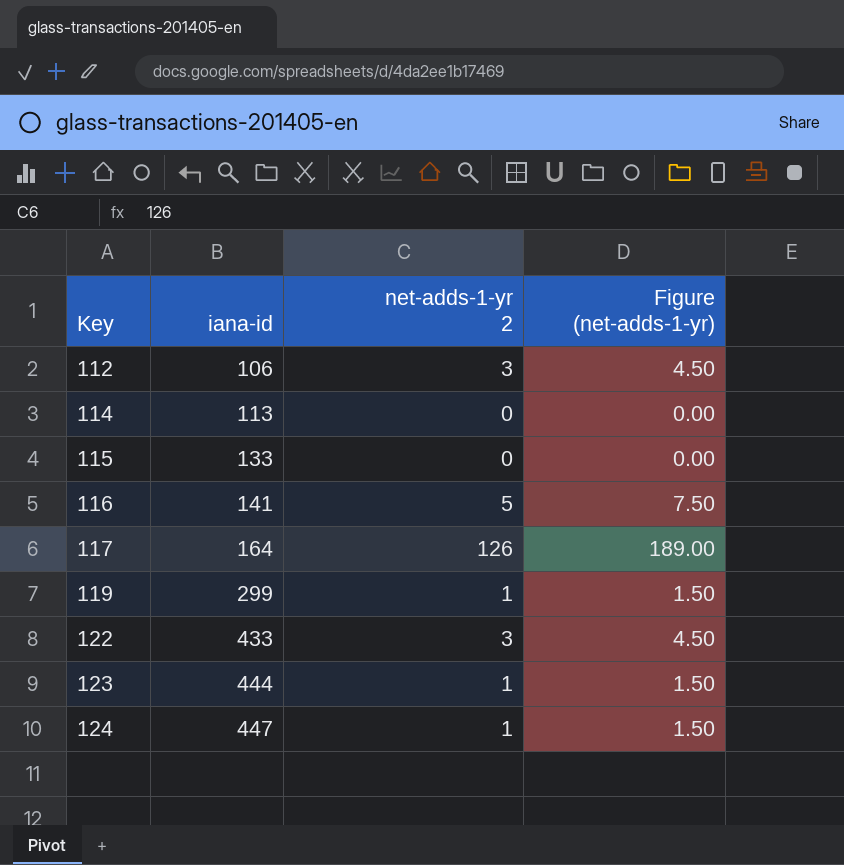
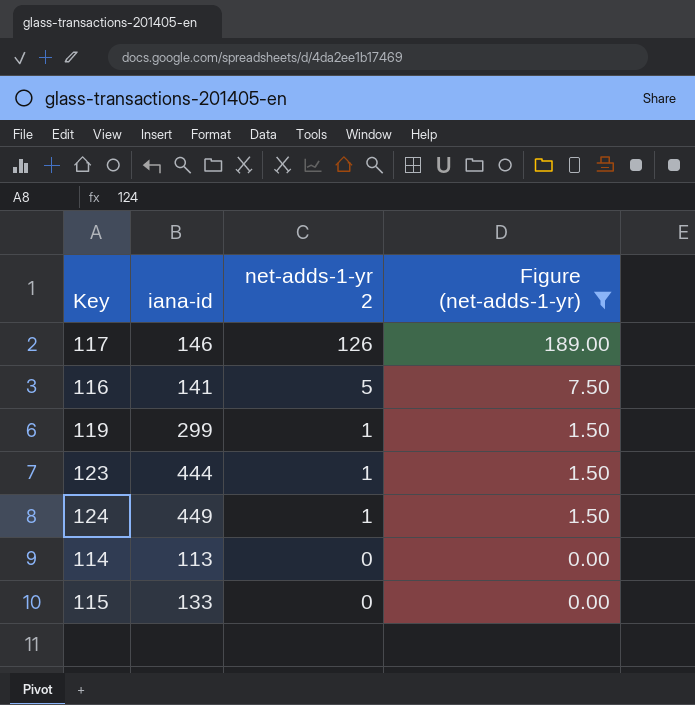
filter: none -> Figure (net-adds-1-yr) != 4.50
row order: Key ascending -> net-adds-1-yr 2 descending
117 | iana-id: 164 -> 146
124 | iana-id: 447 -> 449

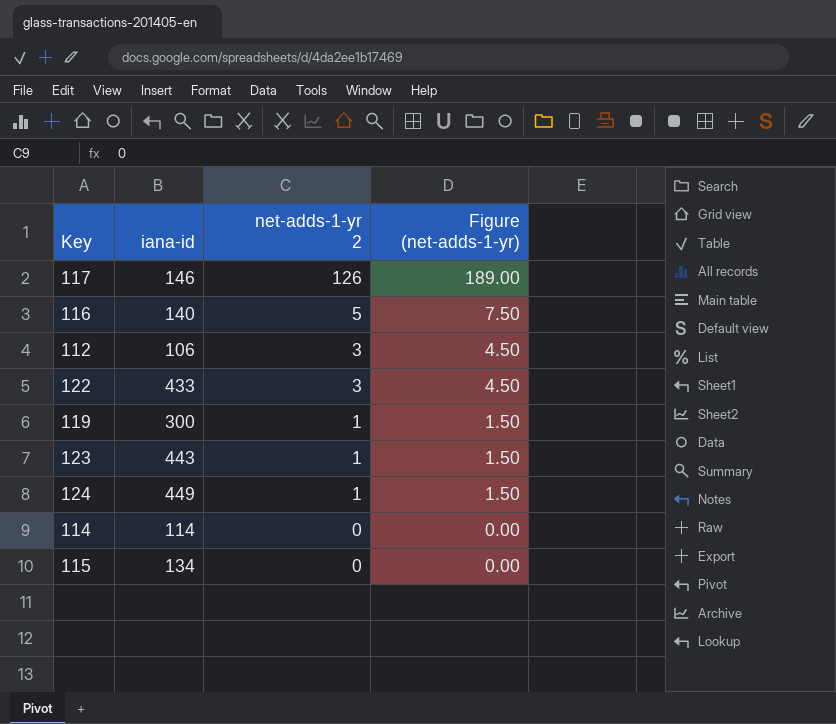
filter: Figure (net-adds-1-yr) != 4.50 -> none
116 | iana-id: 141 -> 140
119 | iana-id: 299 -> 300
123 | iana-id: 444 -> 443
114 | iana-id: 113 -> 114
115 | iana-id: 133 -> 134

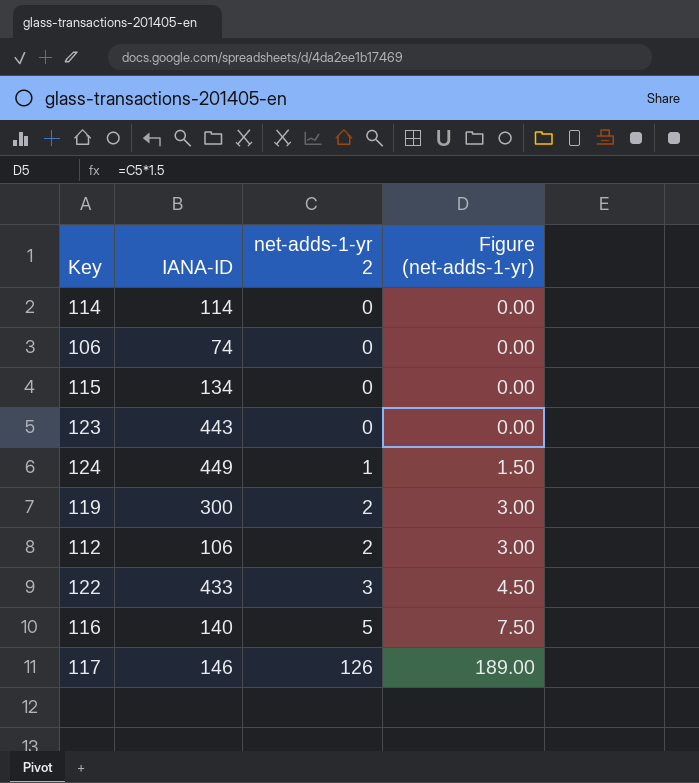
row order: net-adds-1-yr 2 descending -> net-adds-1-yr 2 ascending
column name: iana-id -> IANA-ID
row 106: none -> 74 | 0 | 0.00
123 | net-adds-1-yr 2: 1 -> 0
123 | Figure (net-adds-1-yr): 1.50 -> 0.00
119 | net-adds-1-yr 2: 1 -> 2
119 | Figure (net-adds-1-yr): 1.50 -> 3.00
112 | net-adds-1-yr 2: 3 -> 2
112 | Figure (net-adds-1-yr): 4.50 -> 3.00

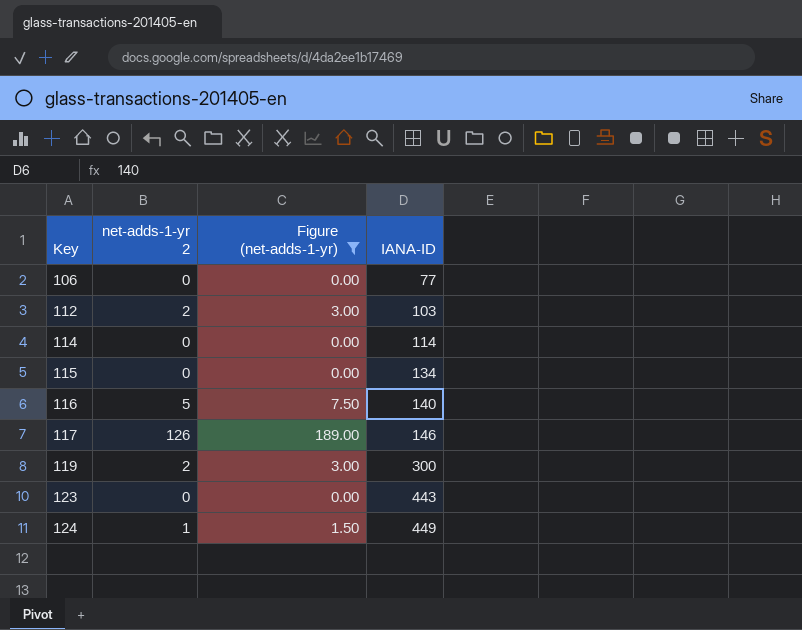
filter: none -> Figure (net-adds-1-yr) != 4.50
row order: net-adds-1-yr 2 ascending -> Key ascending
column IANA-ID | position: 2 -> 4
106 | IANA-ID: 74 -> 77
112 | IANA-ID: 106 -> 103

